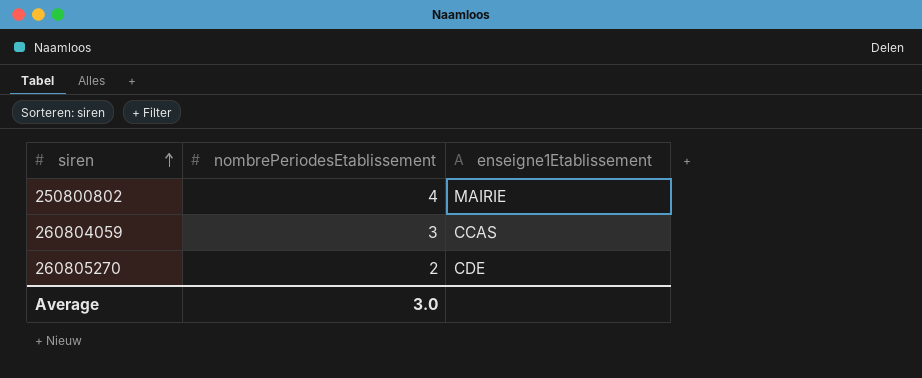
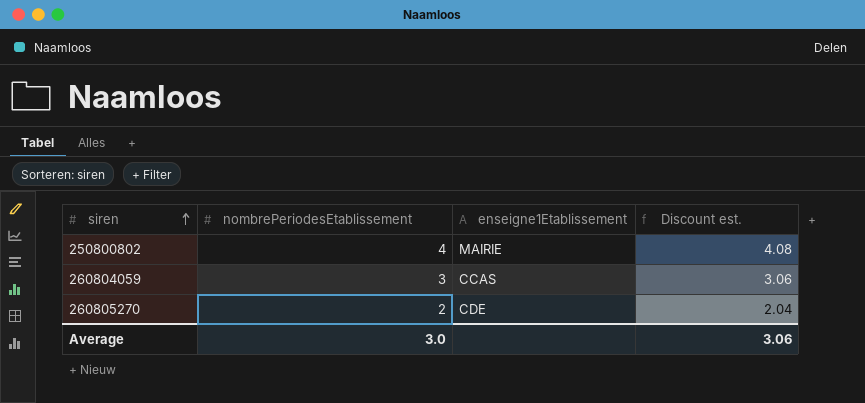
column Discount est. | formula: none -> [nombrePeriodesEtablissement] * 1.02

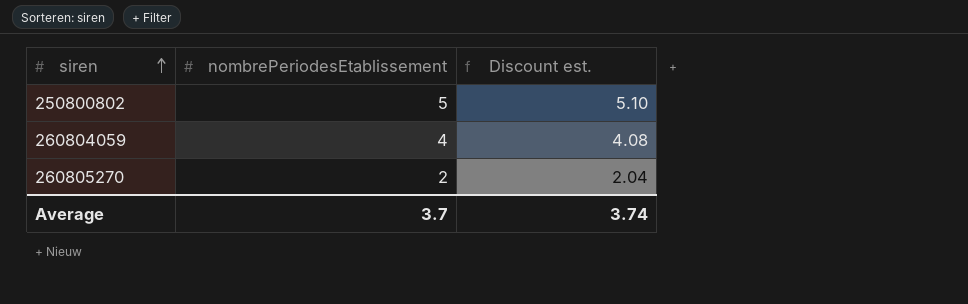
column enseigne1Etablissement | position: 3 -> none
250800802 | nombrePeriodesEtablissement: 4 -> 5
250800802 | Discount est.: 4.08 -> 5.10
260804059 | nombrePeriodesEtablissement: 3 -> 4
260804059 | Discount est.: 3.06 -> 4.08
Average | nombrePeriodesEtablissement: 3.0 -> 3.7
Average | Discount est.: 3.06 -> 3.74

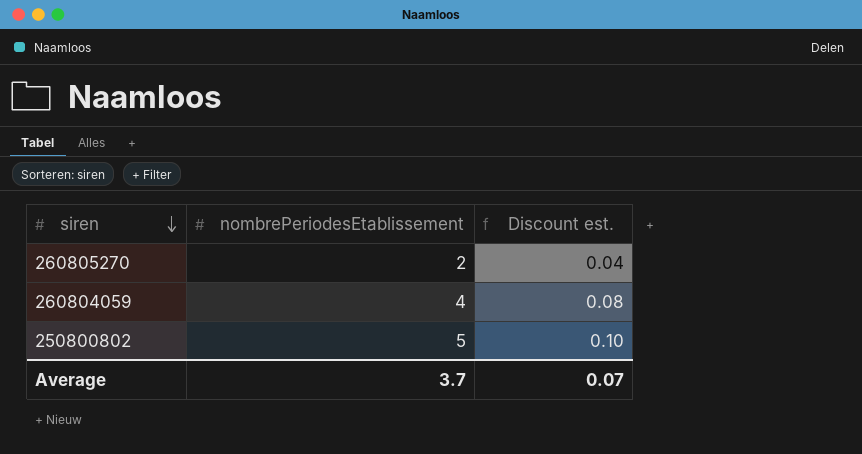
row order: siren ascending -> siren descending
column Discount est. | formula: [nombrePeriodesEtablissement] * 1.02 -> [nombrePeriodesEtablissement] * 0.02
Average | Discount est.: 3.74 -> 0.07

